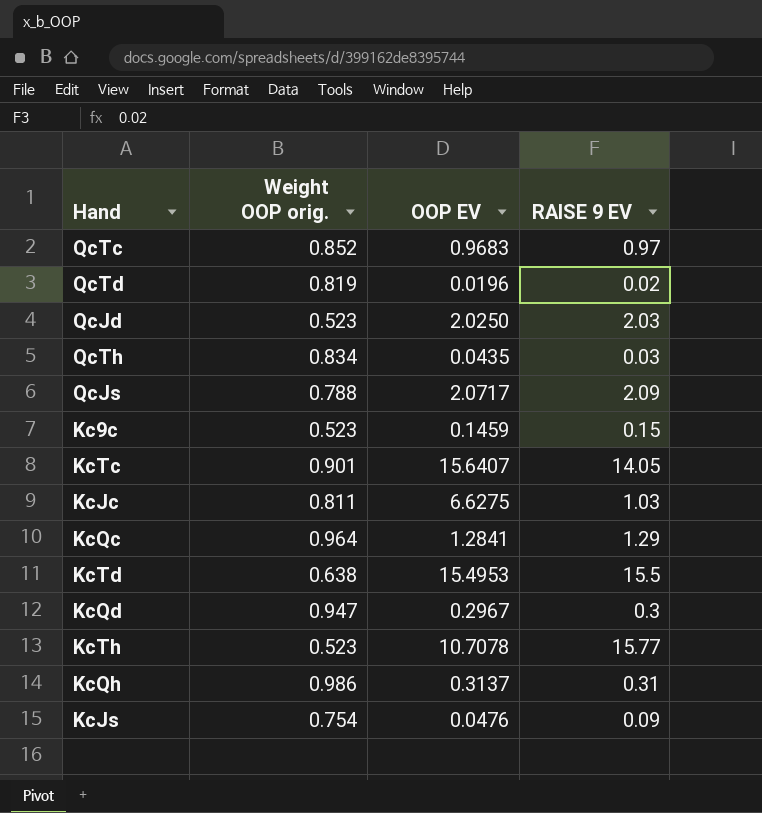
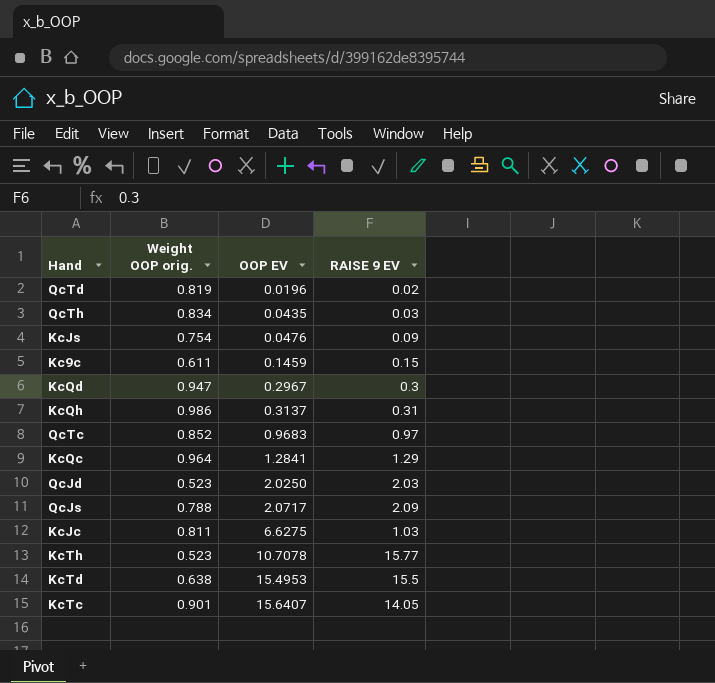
row order: none -> OOP EV ascending
Kc9c | Weight OOP orig.: 0.523 -> 0.611

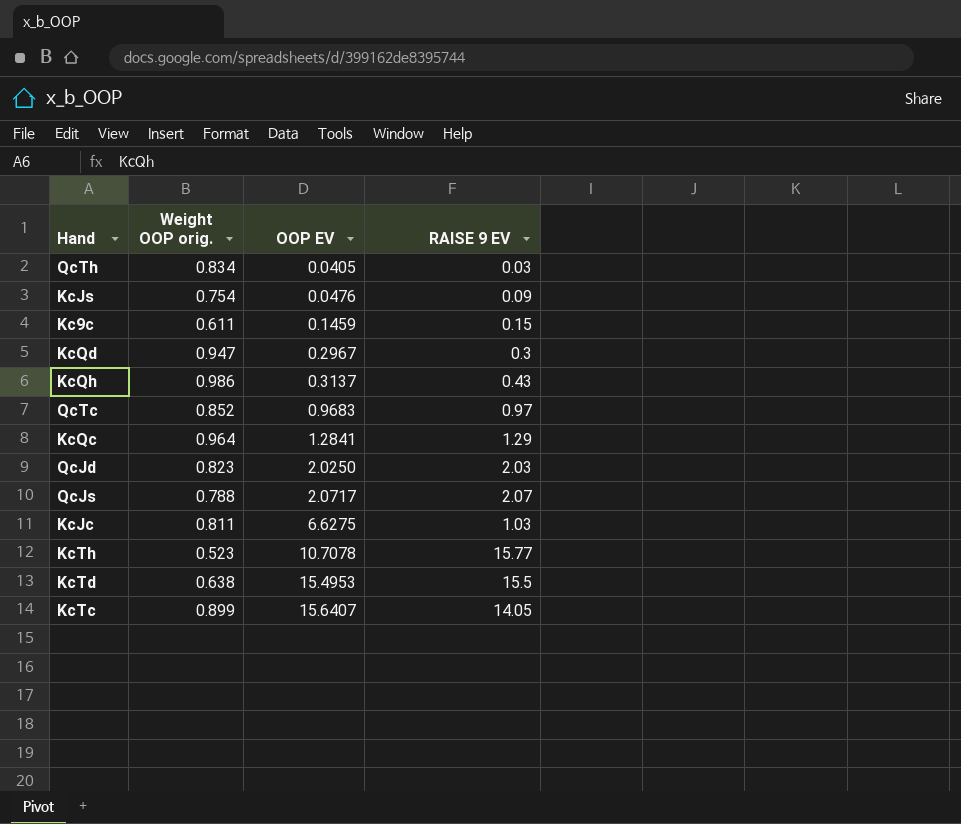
row QcTd: 0.819 | 0.0196 | 0.02 -> none
QcTh | OOP EV: 0.0435 -> 0.0405
KcQh | RAISE 9 EV: 0.31 -> 0.43
QcJd | Weight OOP orig.: 0.523 -> 0.823
QcJs | RAISE 9 EV: 2.09 -> 2.07
KcTc | Weight OOP orig.: 0.901 -> 0.899

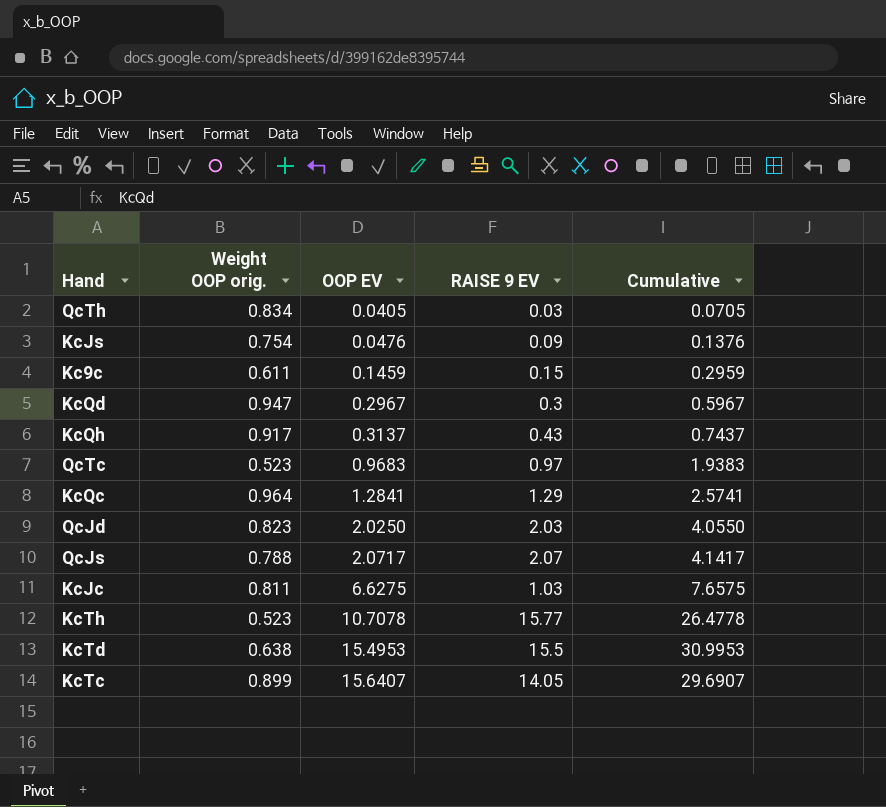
column Cumulative | formula: none -> [OOP EV] + [RAISE 9 EV]
KcQh | Weight OOP orig.: 0.986 -> 0.917
QcTc | Weight OOP orig.: 0.852 -> 0.523

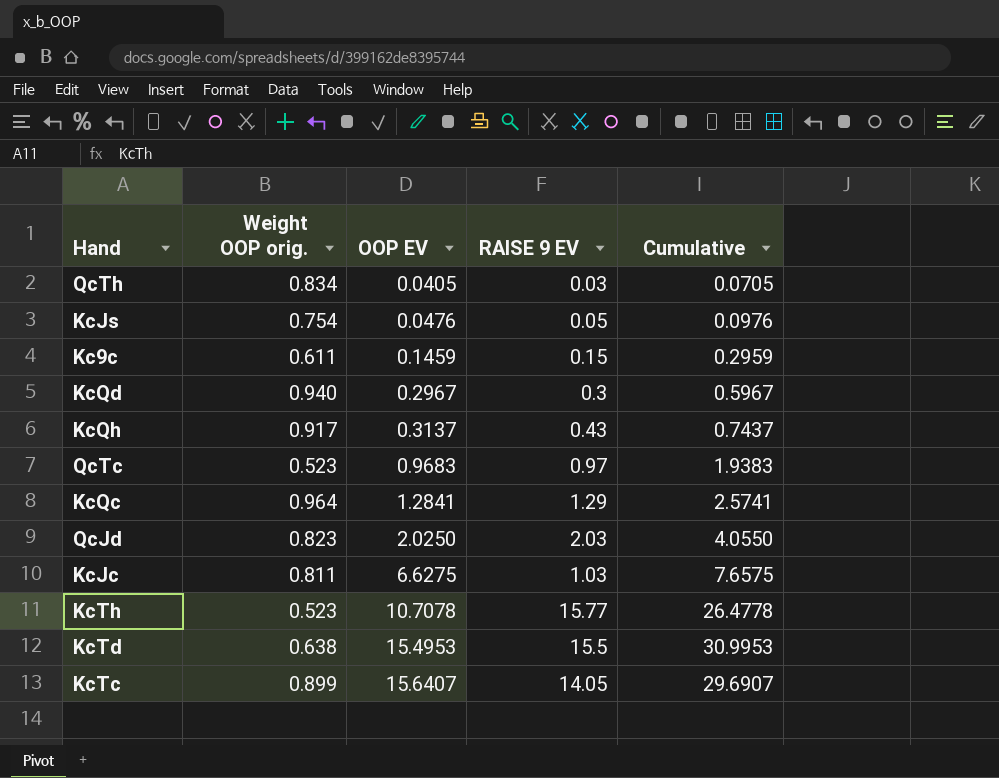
row QcJs: 0.788 | 2.0717 | 2.07 | 4.1417 -> none
KcJs | RAISE 9 EV: 0.09 -> 0.05
KcJs | Cumulative: 0.1376 -> 0.0976
KcQd | Weight OOP orig.: 0.947 -> 0.940

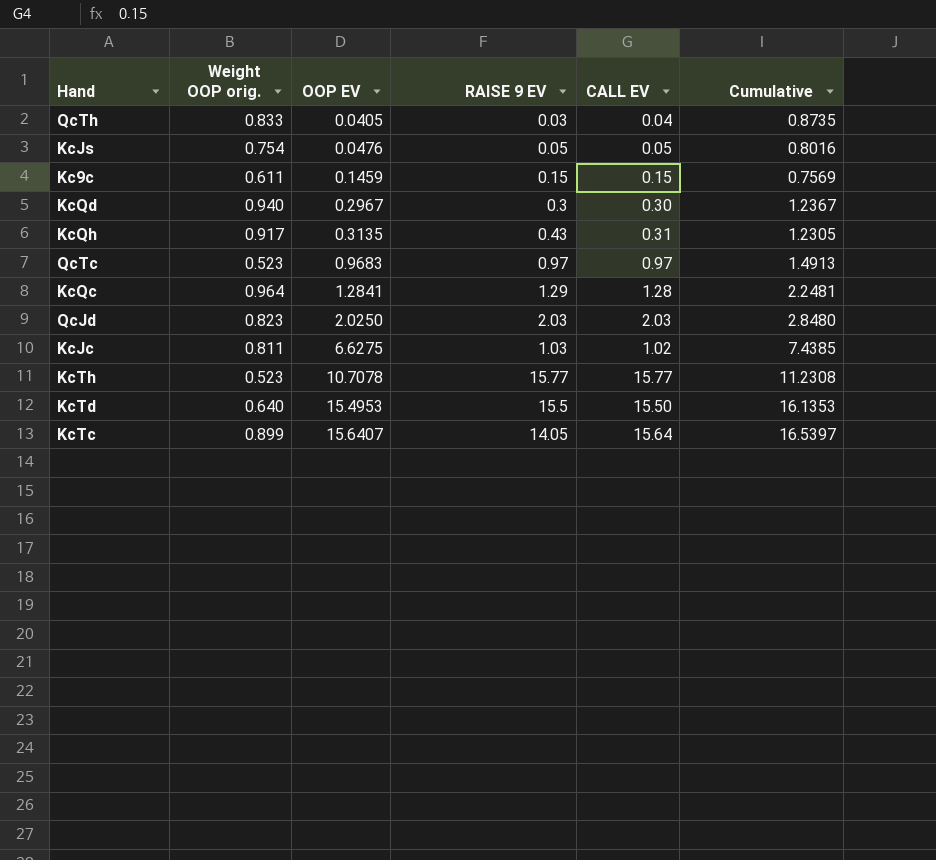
column CALL EV | position: none -> 5
column Cumulative | formula: [OOP EV] + [RAISE 9 EV] -> [Weight OOP orig.] + [OOP EV]
QcTh | Weight OOP orig.: 0.834 -> 0.833
KcQh | OOP EV: 0.3137 -> 0.3135
KcTd | Weight OOP orig.: 0.638 -> 0.640

